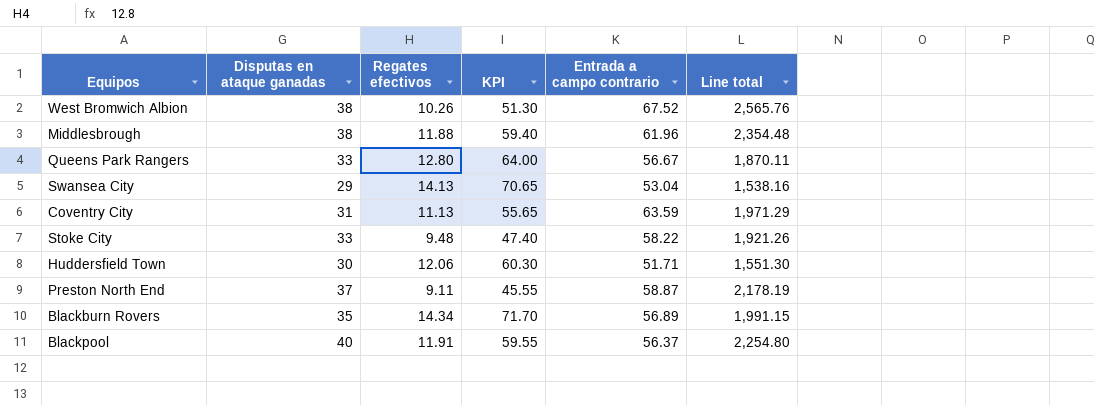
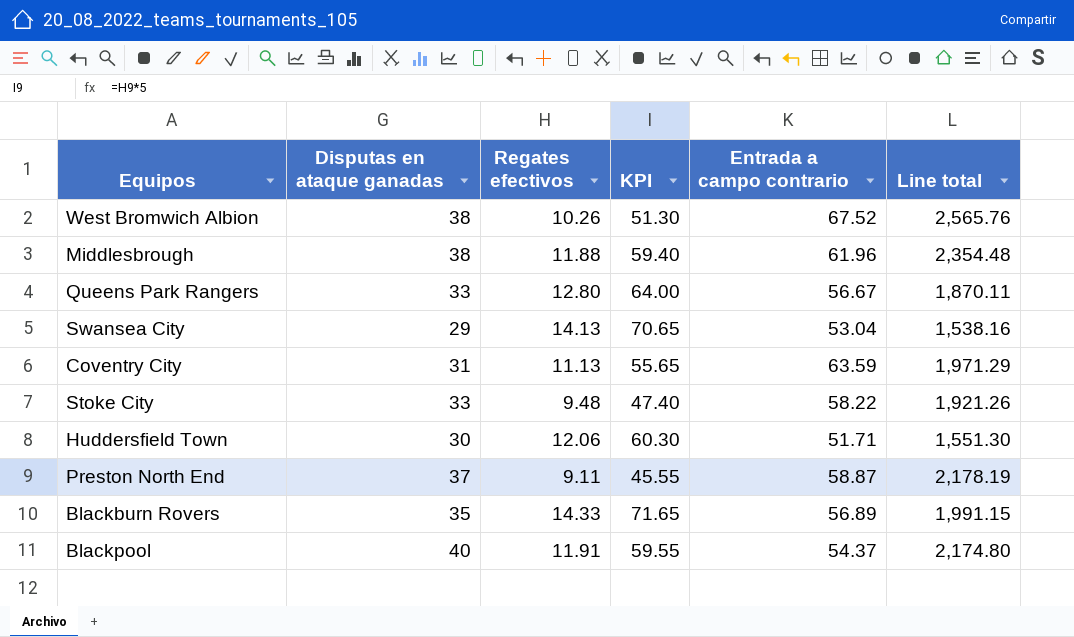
Blackburn Rovers | Regates efectivos: 14.34 -> 14.33
Blackburn Rovers | KPI: 71.70 -> 71.65
Blackpool | Entrada a campo contrario: 56.37 -> 54.37
Blackpool | Line total: 2,254.80 -> 2,174.80

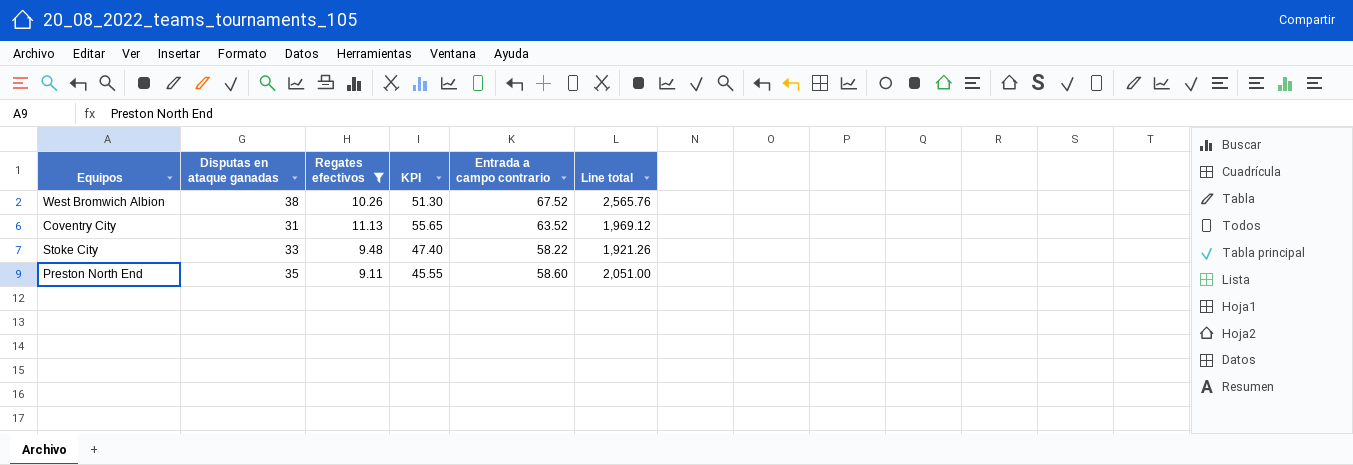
filter: none -> Regates efectivos <= 11.13
Coventry City | Entrada a campo contrario: 63.59 -> 63.52
Coventry City | Line total: 1,971.29 -> 1,969.12
Preston North End | Disputas en ataque ganadas: 37 -> 35
Preston North End | Entrada a campo contrario: 58.87 -> 58.60
Preston North End | Line total: 2,178.19 -> 2,051.00

